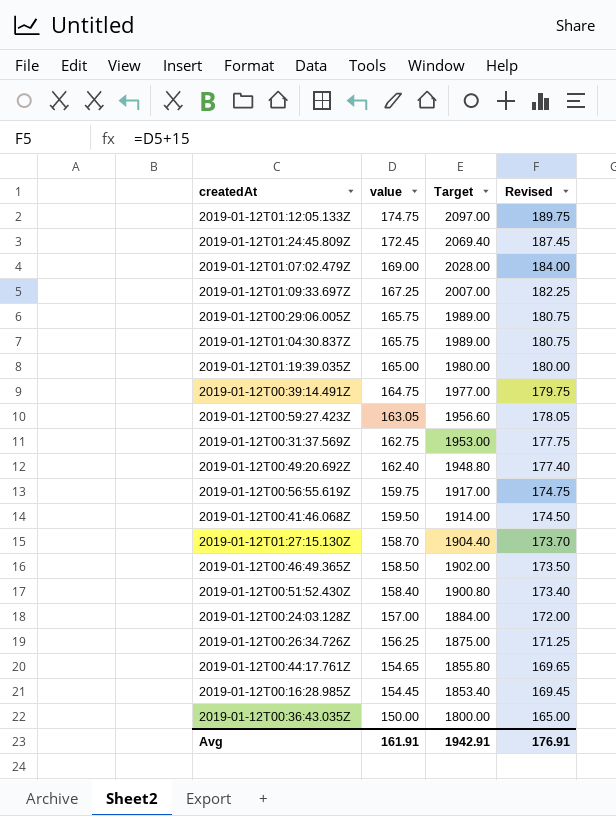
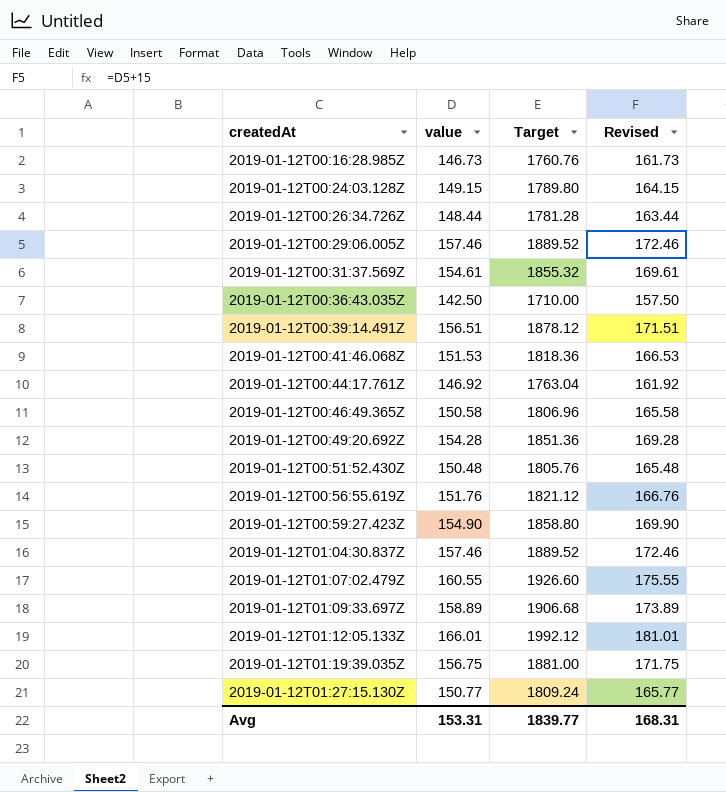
row order: value descending -> createdAt ascending
row 2019-01-12T01:24:45.809Z: 172.45 | 2069.40 | 187.45 -> none
2019-01-12T00:16:28.985Z | value: 154.45 -> 146.73
2019-01-12T00:16:28.985Z | Target: 1853.40 -> 1760.76
2019-01-12T00:16:28.985Z | Revised: 169.45 -> 161.73
2019-01-12T00:24:03.128Z | value: 157.00 -> 149.15
2019-01-12T00:24:03.128Z | Target: 1884.00 -> 1789.80
2019-01-12T00:24:03.128Z | Revised: 172.00 -> 164.15
2019-01-12T00:26:34.726Z | value: 156.25 -> 148.44
2019-01-12T00:26:34.726Z | Target: 1875.00 -> 1781.28
2019-01-12T00:26:34.726Z | Revised: 171.25 -> 163.44
2019-01-12T00:29:06.005Z | value: 165.75 -> 157.46
2019-01-12T00:29:06.005Z | Target: 1989.00 -> 1889.52
2019-01-12T00:29:06.005Z | Revised: 180.75 -> 172.46
2019-01-12T00:31:37.569Z | value: 162.75 -> 154.61
2019-01-12T00:31:37.569Z | Target: 1953.00 -> 1855.32
2019-01-12T00:31:37.569Z | Revised: 177.75 -> 169.61
2019-01-12T00:36:43.035Z | value: 150.00 -> 142.50
2019-01-12T00:36:43.035Z | Target: 1800.00 -> 1710.00
2019-01-12T00:36:43.035Z | Revised: 165.00 -> 157.50
2019-01-12T00:39:14.491Z | value: 164.75 -> 156.51
2019-01-12T00:39:14.491Z | Target: 1977.00 -> 1878.12
2019-01-12T00:39:14.491Z | Revised: 179.75 -> 171.51
2019-01-12T00:41:46.068Z | value: 159.50 -> 151.53
2019-01-12T00:41:46.068Z | Target: 1914.00 -> 1818.36
2019-01-12T00:41:46.068Z | Revised: 174.50 -> 166.53
2019-01-12T00:44:17.761Z | value: 154.65 -> 146.92
2019-01-12T00:44:17.761Z | Target: 1855.80 -> 1763.04
2019-01-12T00:44:17.761Z | Revised: 169.65 -> 161.92
2019-01-12T00:46:49.365Z | value: 158.50 -> 150.58
2019-01-12T00:46:49.365Z | Target: 1902.00 -> 1806.96
2019-01-12T00:46:49.365Z | Revised: 173.50 -> 165.58
2019-01-12T00:49:20.692Z | value: 162.40 -> 154.28
2019-01-12T00:49:20.692Z | Target: 1948.80 -> 1851.36
2019-01-12T00:49:20.692Z | Revised: 177.40 -> 169.28
2019-01-12T00:51:52.430Z | value: 158.40 -> 150.48
2019-01-12T00:51:52.430Z | Target: 1900.80 -> 1805.76
2019-01-12T00:51:52.430Z | Revised: 173.40 -> 165.48
2019-01-12T00:56:55.619Z | value: 159.75 -> 151.76
2019-01-12T00:56:55.619Z | Target: 1917.00 -> 1821.12
2019-01-12T00:56:55.619Z | Revised: 174.75 -> 166.76
2019-01-12T00:59:27.423Z | value: 163.05 -> 154.90
2019-01-12T00:59:27.423Z | Target: 1956.60 -> 1858.80
2019-01-12T00:59:27.423Z | Revised: 178.05 -> 169.90
2019-01-12T01:04:30.837Z | value: 165.75 -> 157.46
2019-01-12T01:04:30.837Z | Target: 1989.00 -> 1889.52
2019-01-12T01:04:30.837Z | Revised: 180.75 -> 172.46
2019-01-12T01:07:02.479Z | value: 169.00 -> 160.55
2019-01-12T01:07:02.479Z | Target: 2028.00 -> 1926.60
2019-01-12T01:07:02.479Z | Revised: 184.00 -> 175.55
2019-01-12T01:09:33.697Z | value: 167.25 -> 158.89
2019-01-12T01:09:33.697Z | Target: 2007.00 -> 1906.68
2019-01-12T01:09:33.697Z | Revised: 182.25 -> 173.89
2019-01-12T01:12:05.133Z | value: 174.75 -> 166.01
2019-01-12T01:12:05.133Z | Target: 2097.00 -> 1992.12
2019-01-12T01:12:05.133Z | Revised: 189.75 -> 181.01
2019-01-12T01:19:39.035Z | value: 165.00 -> 156.75
2019-01-12T01:19:39.035Z | Target: 1980.00 -> 1881.00
2019-01-12T01:19:39.035Z | Revised: 180.00 -> 171.75
2019-01-12T01:27:15.130Z | value: 158.70 -> 150.77
2019-01-12T01:27:15.130Z | Target: 1904.40 -> 1809.24
2019-01-12T01:27:15.130Z | Revised: 173.70 -> 165.77
Avg | value: 161.91 -> 153.31
Avg | Target: 1942.91 -> 1839.77
Avg | Revised: 176.91 -> 168.31

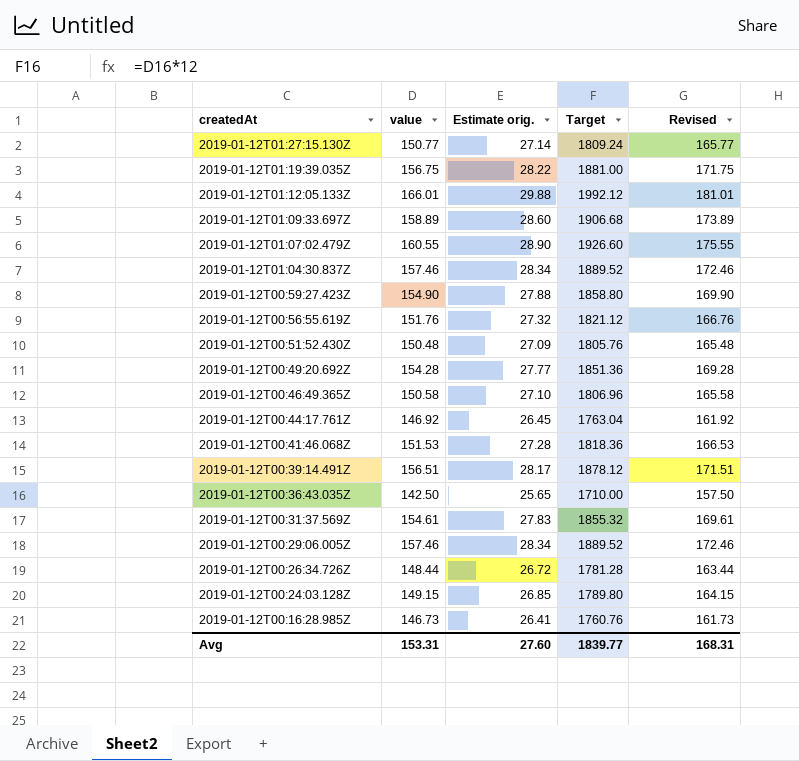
row order: createdAt ascending -> createdAt descending
column Estimate orig. | formula: none -> [value] * 0.18

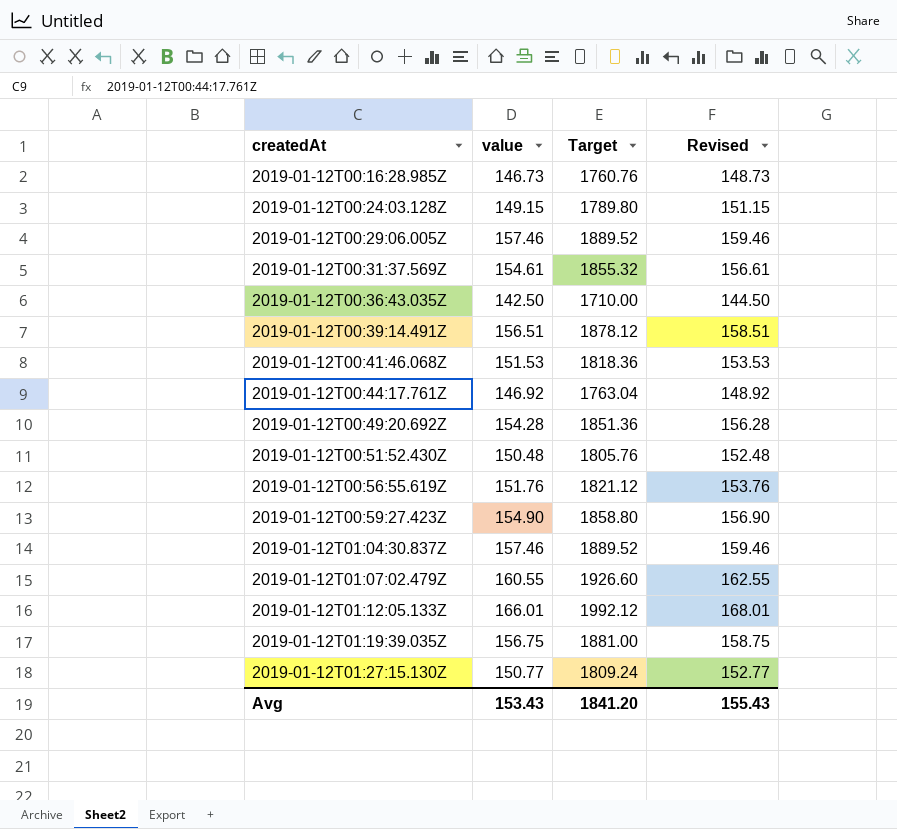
row order: createdAt descending -> createdAt ascending
column Estimate orig. | formula: [value] * 0.18 -> none
column Revised | formula: [value] + 15 -> [value] + 2
row 2019-01-12T01:09:33.697Z: 158.89 | 28.60 | 1906.68 | 173.89 -> none
row 2019-01-12T00:46:49.365Z: 150.58 | 27.10 | 1806.96 | 165.58 -> none
row 2019-01-12T00:26:34.726Z: 148.44 | 26.72 | 1781.28 | 163.44 -> none
Avg | value: 153.31 -> 153.43
Avg | Target: 1839.77 -> 1841.20
Avg | Revised: 168.31 -> 155.43

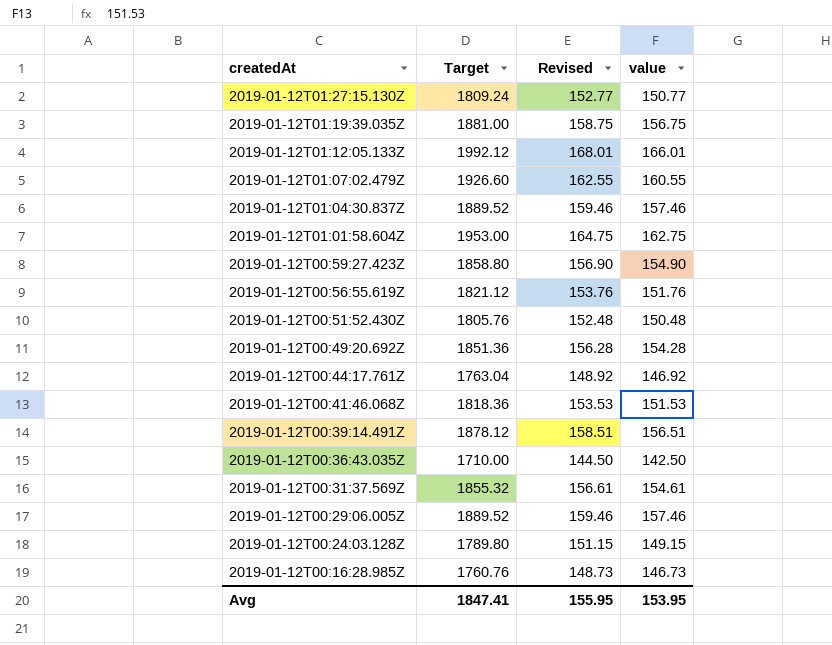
row order: createdAt ascending -> createdAt descending
column value | position: 2 -> 4
row 2019-01-12T01:01:58.604Z: none -> 1953.00 | 164.75 | 162.75
Avg | Target: 1841.20 -> 1847.41
Avg | Revised: 155.43 -> 155.95
Avg | value: 153.43 -> 153.95

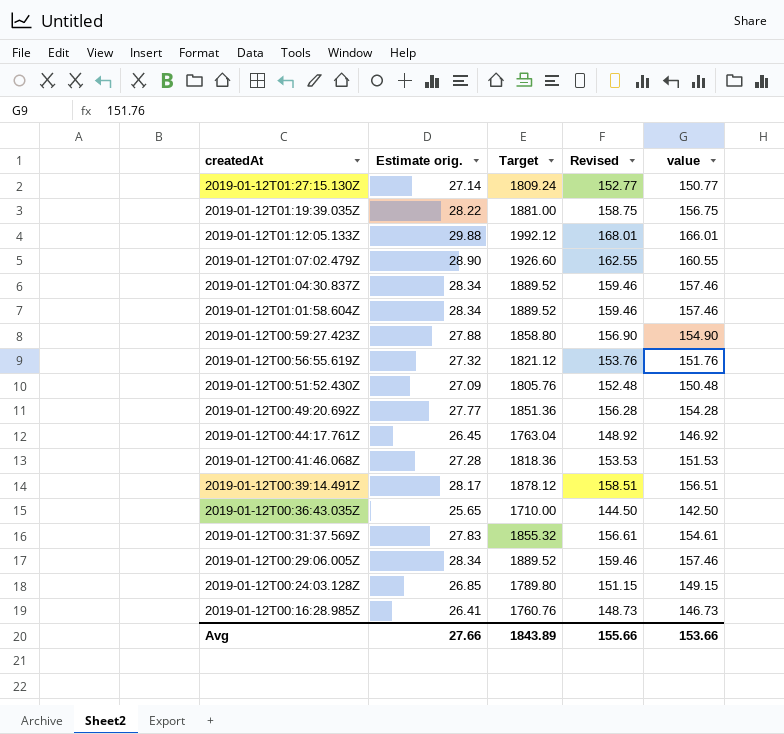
column Estimate orig. | formula: none -> [value] * 0.18
2019-01-12T01:01:58.604Z | Target: 1953.00 -> 1889.52
2019-01-12T01:01:58.604Z | Revised: 164.75 -> 159.46
2019-01-12T01:01:58.604Z | value: 162.75 -> 157.46
Avg | Target: 1847.41 -> 1843.89
Avg | Revised: 155.95 -> 155.66
Avg | value: 153.95 -> 153.66

